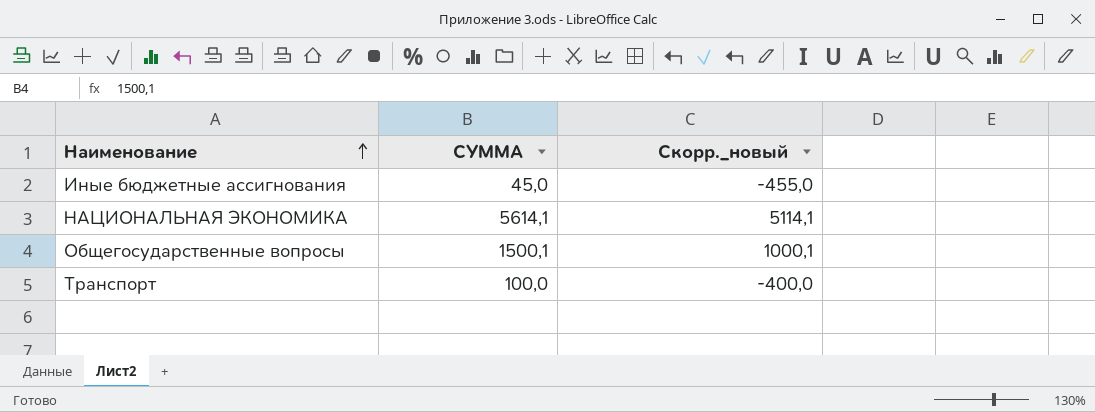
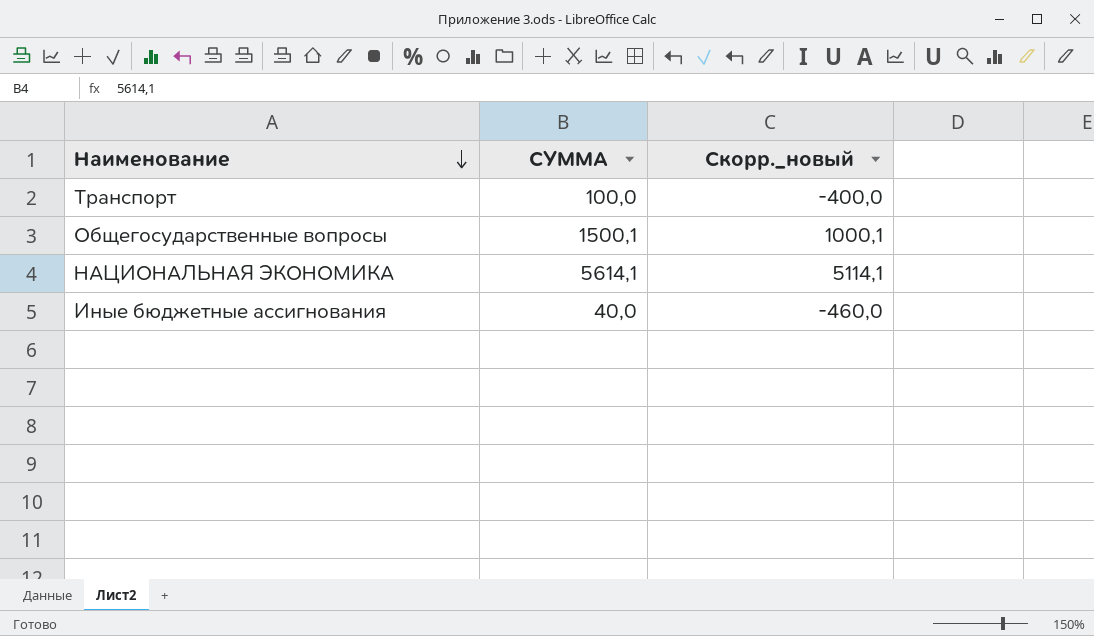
row order: Наименование ascending -> Наименование descending
Иные бюджетные ассигнования | СУММА: 45,0 -> 40,0
Иные бюджетные ассигнования | Скорр._новый: -455,0 -> -460,0

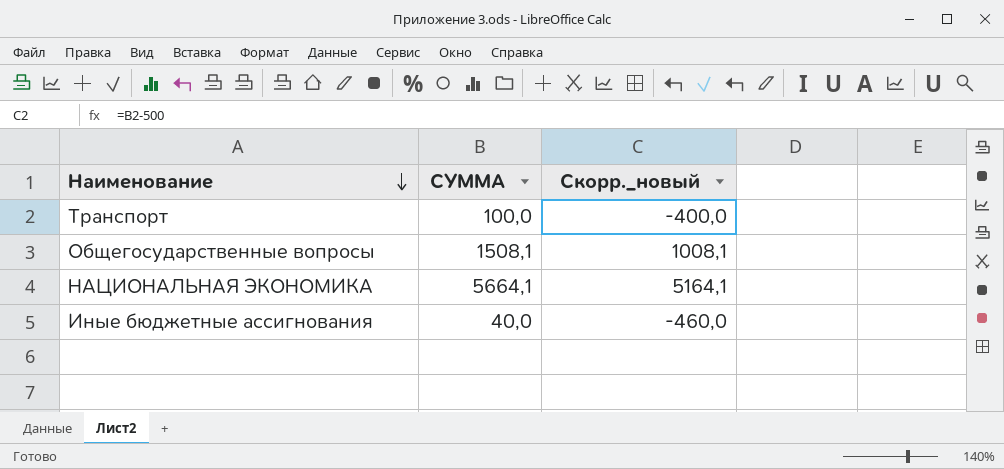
Общегосударственные вопросы | СУММА: 1500,1 -> 1508,1
Общегосударственные вопросы | Скорр._новый: 1000,1 -> 1008,1
НАЦИОНАЛЬНАЯ ЭКОНОМИКА | СУММА: 5614,1 -> 5664,1
НАЦИОНАЛЬНАЯ ЭКОНОМИКА | Скорр._новый: 5114,1 -> 5164,1

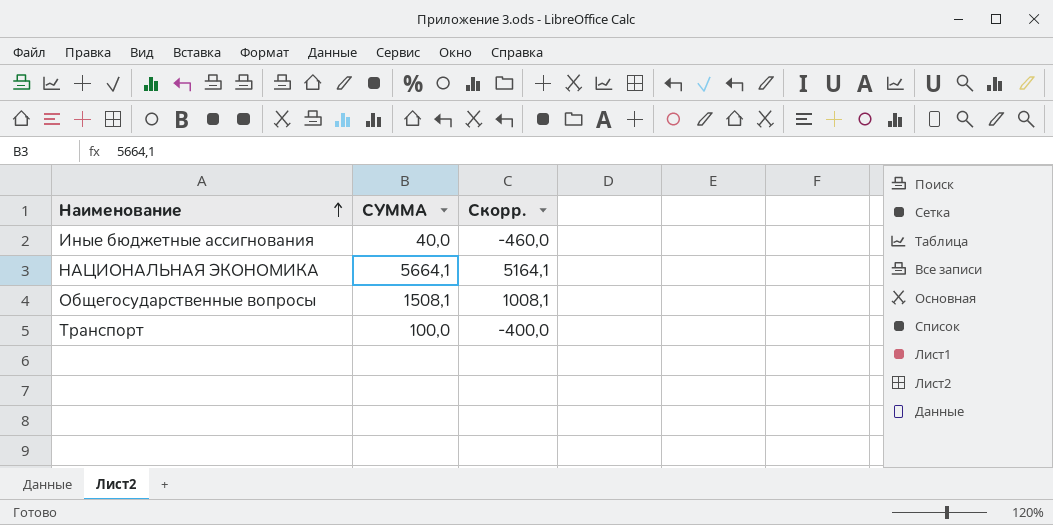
row order: Наименование descending -> Наименование ascending
column name: Скорр._новый -> Скорр.

